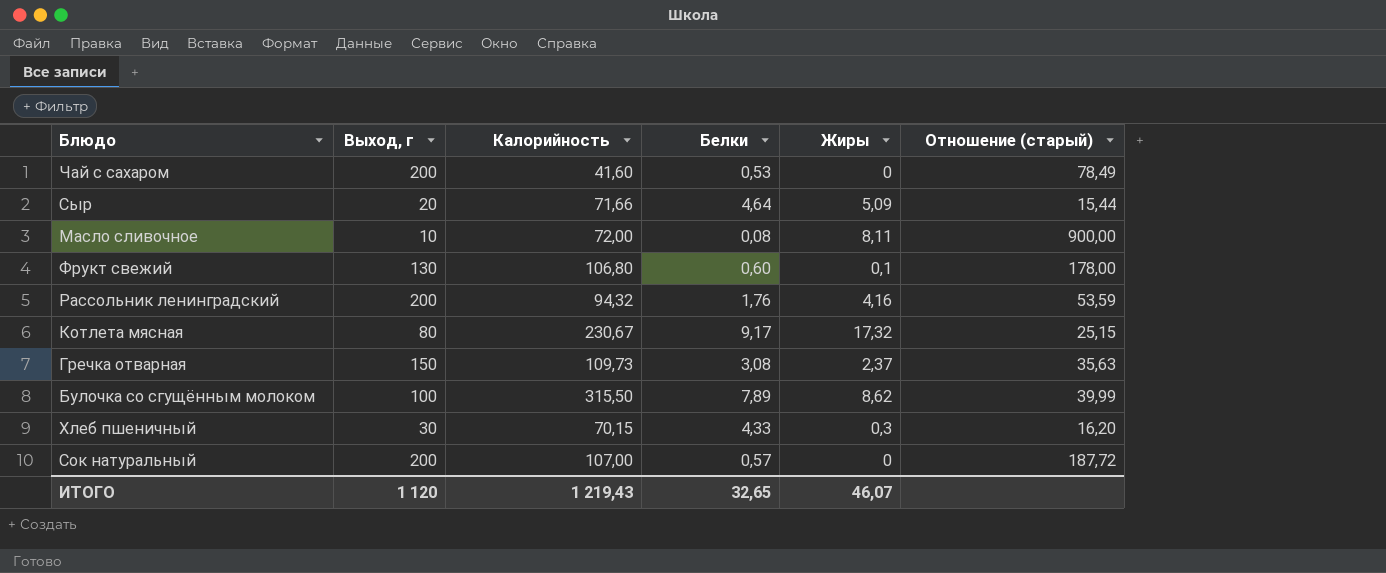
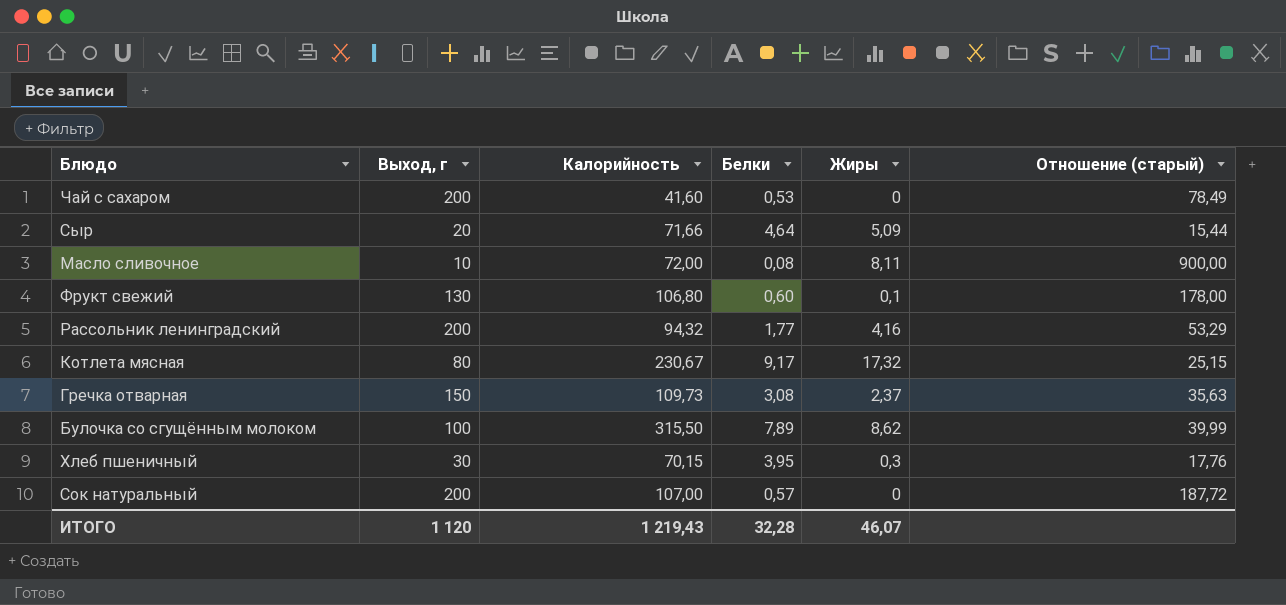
Рассольник ленинградский | Белки: 1,76 -> 1,77
Рассольник ленинградский | Отношение (старый): 53,59 -> 53,29
Хлеб пшеничный | Белки: 4,33 -> 3,95
Хлеб пшеничный | Отношение (старый): 16,20 -> 17,76
ИТОГО | Белки: 32,65 -> 32,28

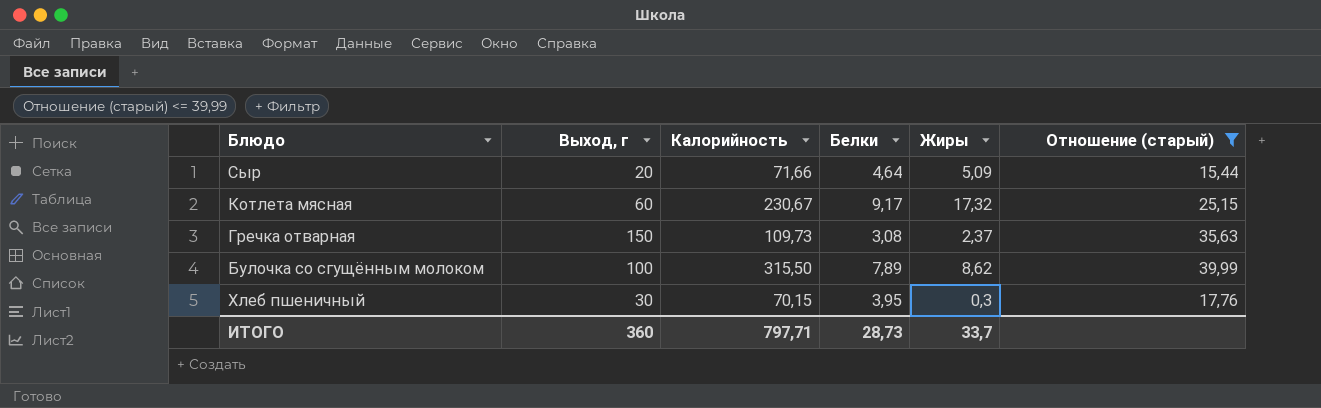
filter: none -> Отношение (старый) <= 39,99
Котлета мясная | Выход, г: 80 -> 60
ИТОГО | Выход, г: 1 120 -> 360
ИТОГО | Калорийность: 1 219,43 -> 797,71
ИТОГО | Белки: 32,28 -> 28,73
ИТОГО | Жиры: 46,07 -> 33,7

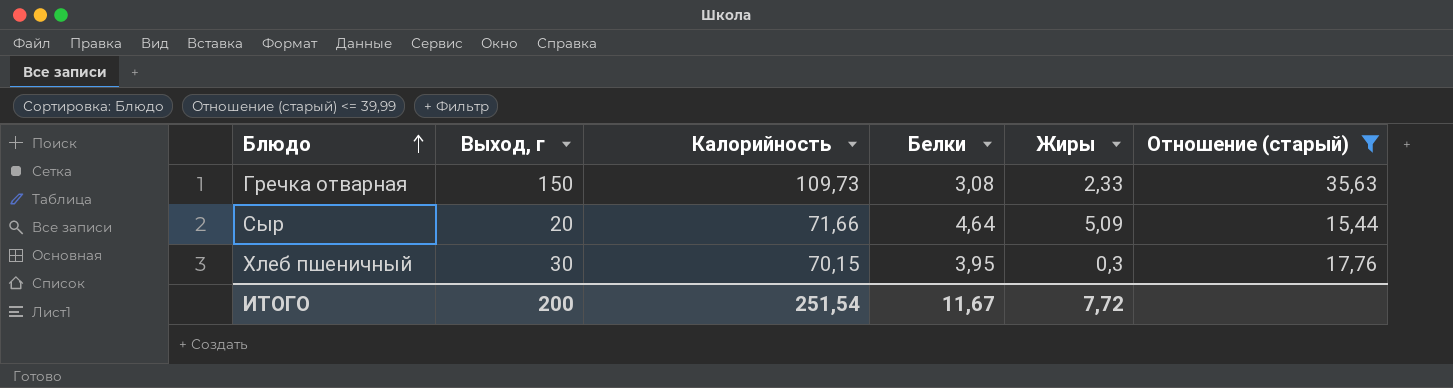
row order: none -> Блюдо ascending
row Котлета мясная: 60 | 230,67 | 9,17 | 17,32 | 25,15 -> none
row Булочка со сгущённым молоком: 100 | 315,50 | 7,89 | 8,62 | 39,99 -> none
Гречка отварная | Жиры: 2,37 -> 2,33
ИТОГО | Выход, г: 360 -> 200
ИТОГО | Калорийность: 797,71 -> 251,54
ИТОГО | Белки: 28,73 -> 11,67
ИТОГО | Жиры: 33,7 -> 7,72

